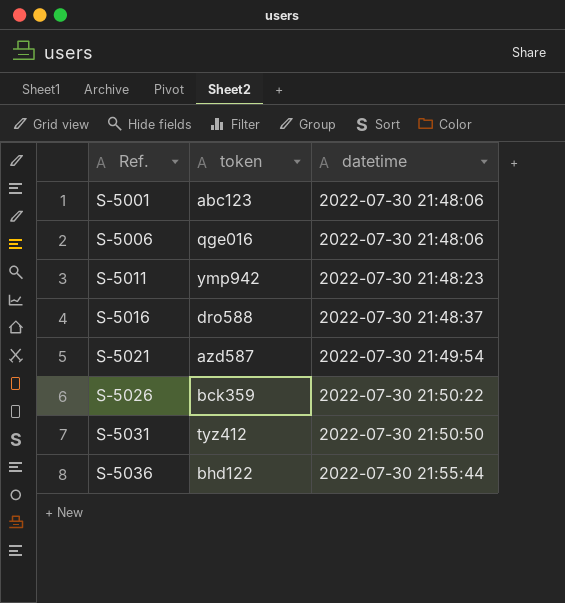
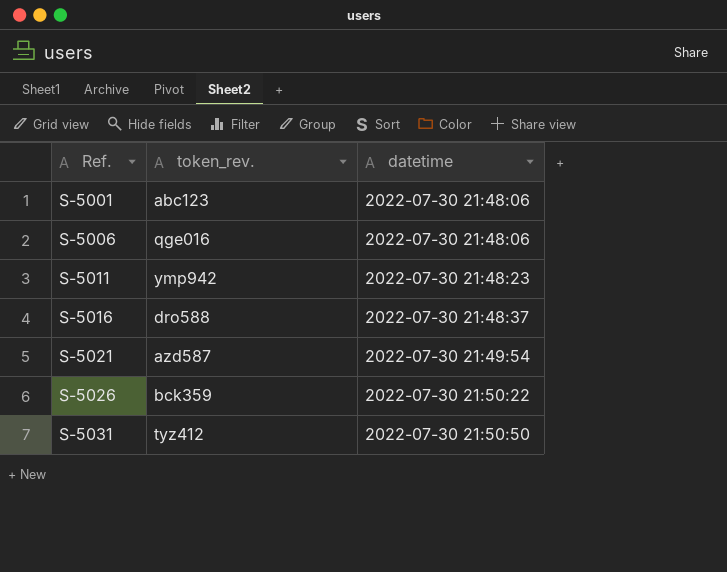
column name: token -> token_rev.
row S-5036: bhd122 | 2022-07-30 21:55:44 -> none

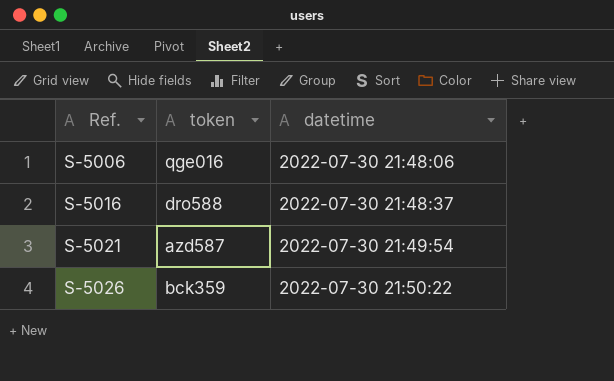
column name: token_rev. -> token
row S-5001: abc123 | 2022-07-30 21:48:06 -> none
row S-5011: ymp942 | 2022-07-30 21:48:23 -> none
row S-5031: tyz412 | 2022-07-30 21:50:50 -> none

